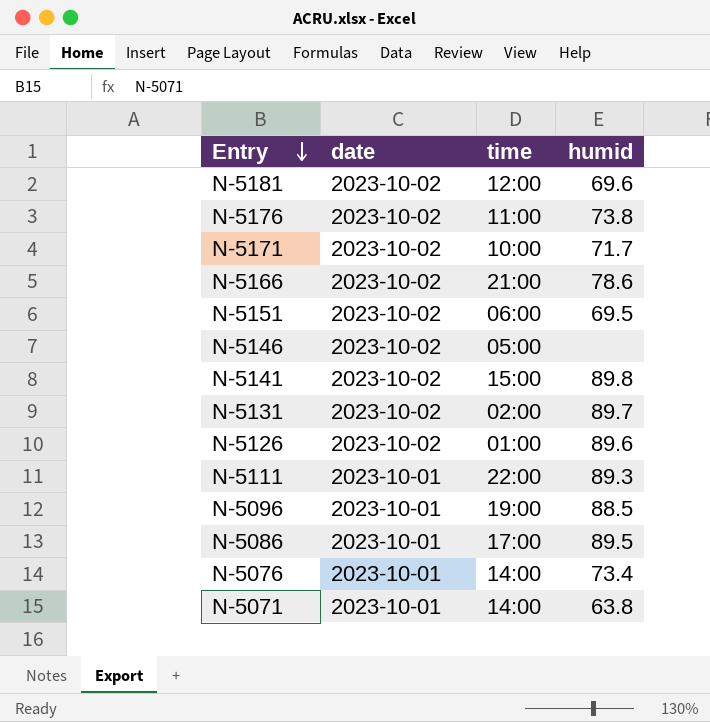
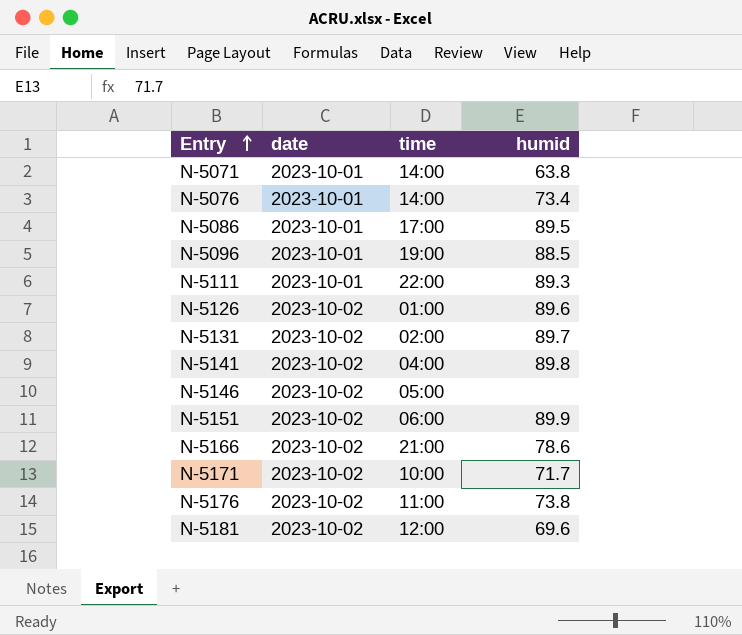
row order: Entry descending -> Entry ascending
N-5141 | time: 15:00 -> 04:00
N-5151 | humid: 69.5 -> 89.9

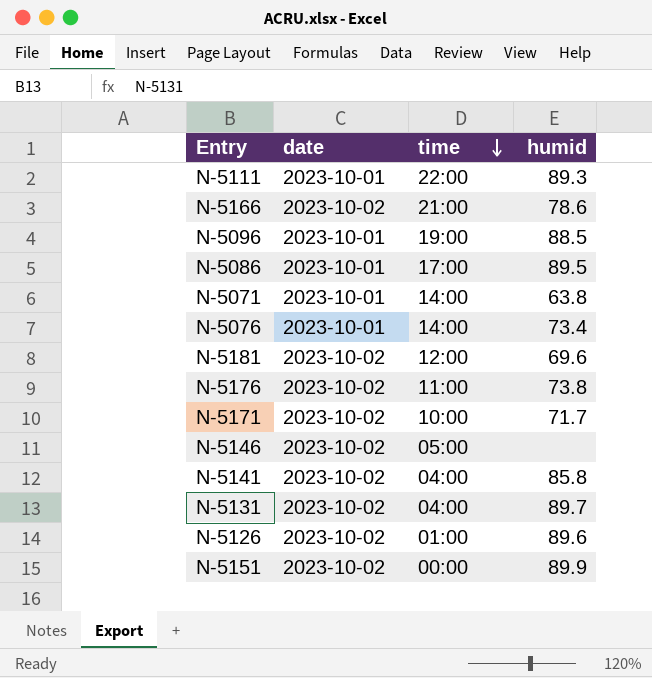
row order: Entry ascending -> time descending
N-5141 | humid: 89.8 -> 85.8
N-5131 | time: 02:00 -> 04:00
N-5151 | time: 06:00 -> 00:00

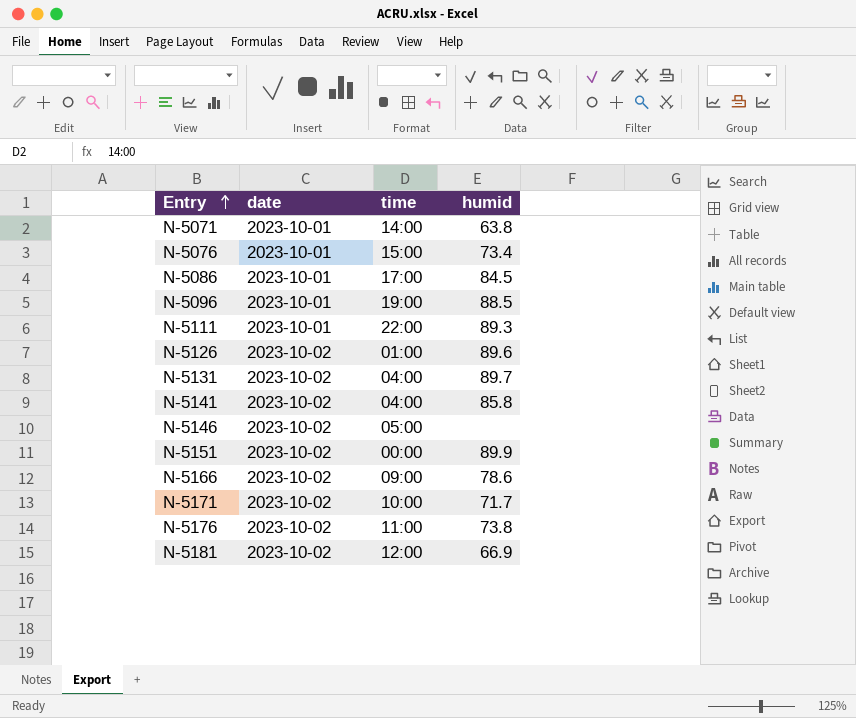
row order: time descending -> Entry ascending
N-5076 | time: 14:00 -> 15:00
N-5086 | humid: 89.5 -> 84.5
N-5166 | time: 21:00 -> 09:00
N-5181 | humid: 69.6 -> 66.9

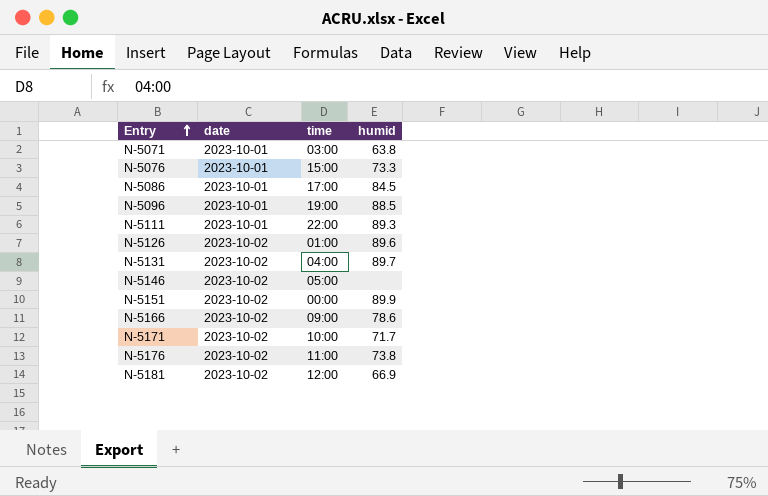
row N-5141: 2023-10-02 | 04:00 | 85.8 -> none
N-5071 | time: 14:00 -> 03:00
N-5076 | humid: 73.4 -> 73.3

